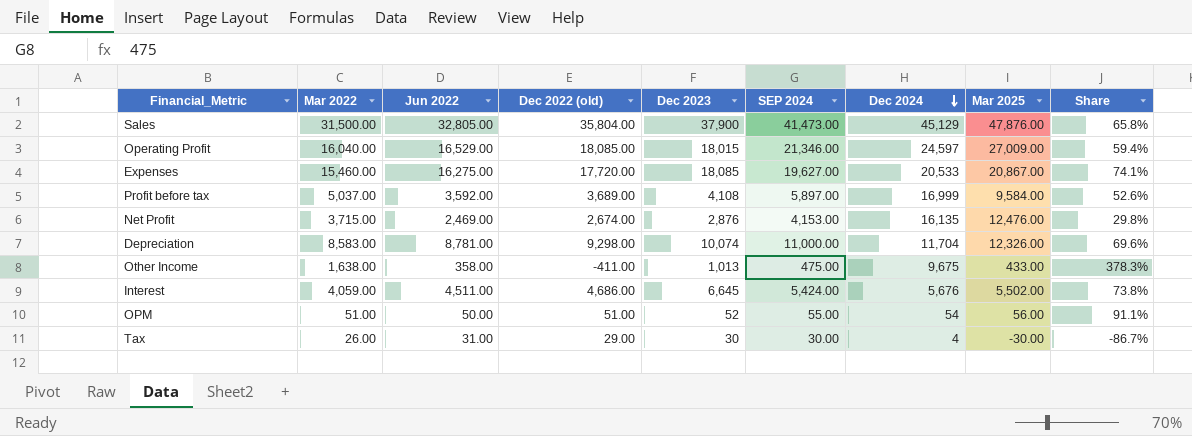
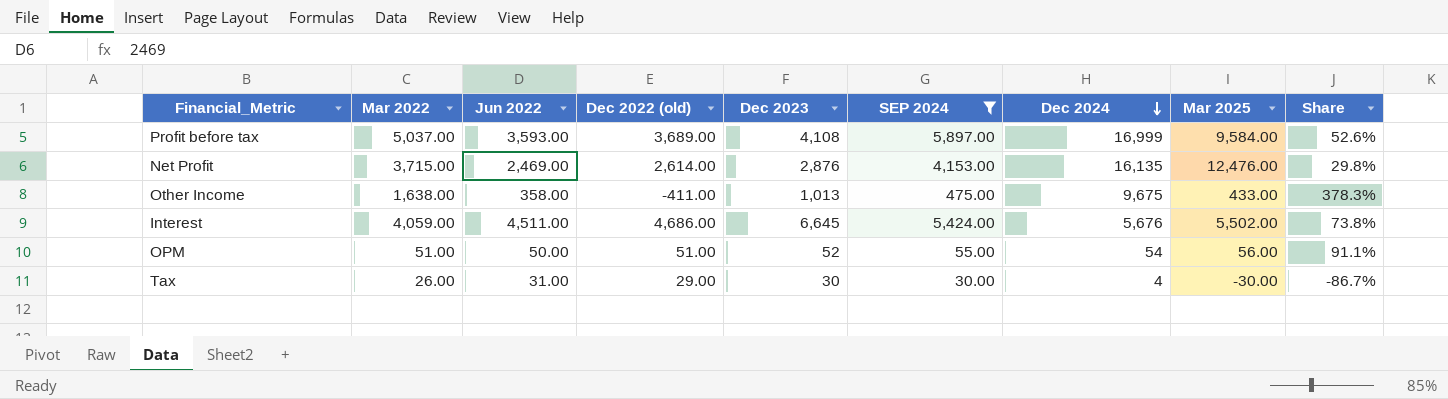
filter: none -> SEP 2024 <= 5,897.00
Profit before tax | Jun 2022: 3,592.00 -> 3,593.00
Net Profit | Dec 2022 (old): 2,674.00 -> 2,614.00

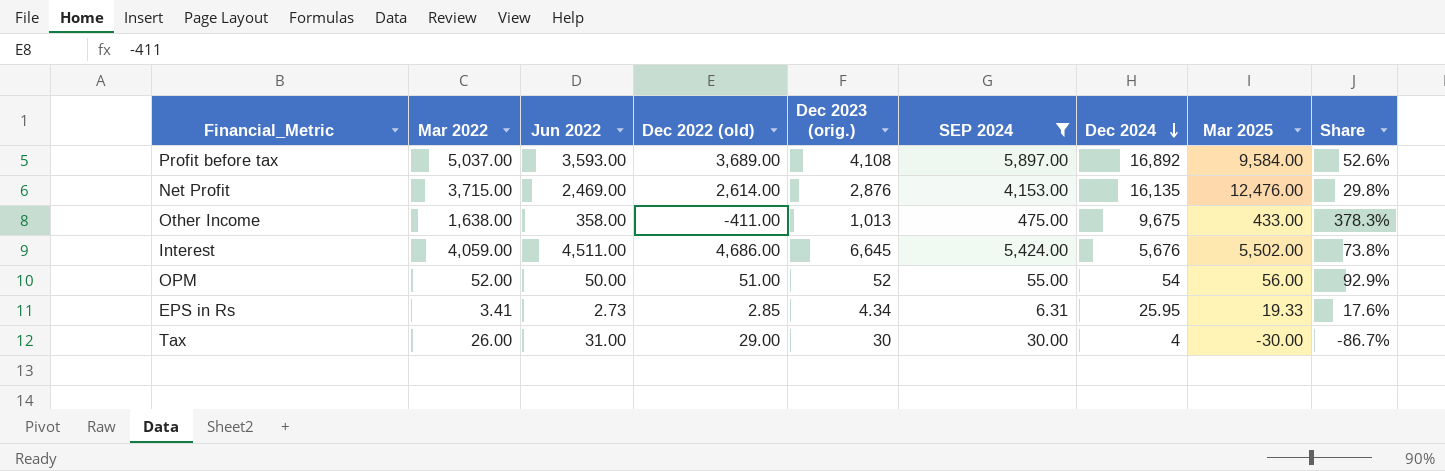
column name: Dec 2023 -> Dec 2023 (orig.)
Profit before tax | Dec 2024: 16,999 -> 16,892
OPM | Mar 2022: 51.00 -> 52.00
OPM | Share: 91.1% -> 92.9%
row EPS in Rs: none -> 3.41 | 2.73 | 2.85 | 4.34 | 6.31 | 25.95 | 19.33 | 17.6%

